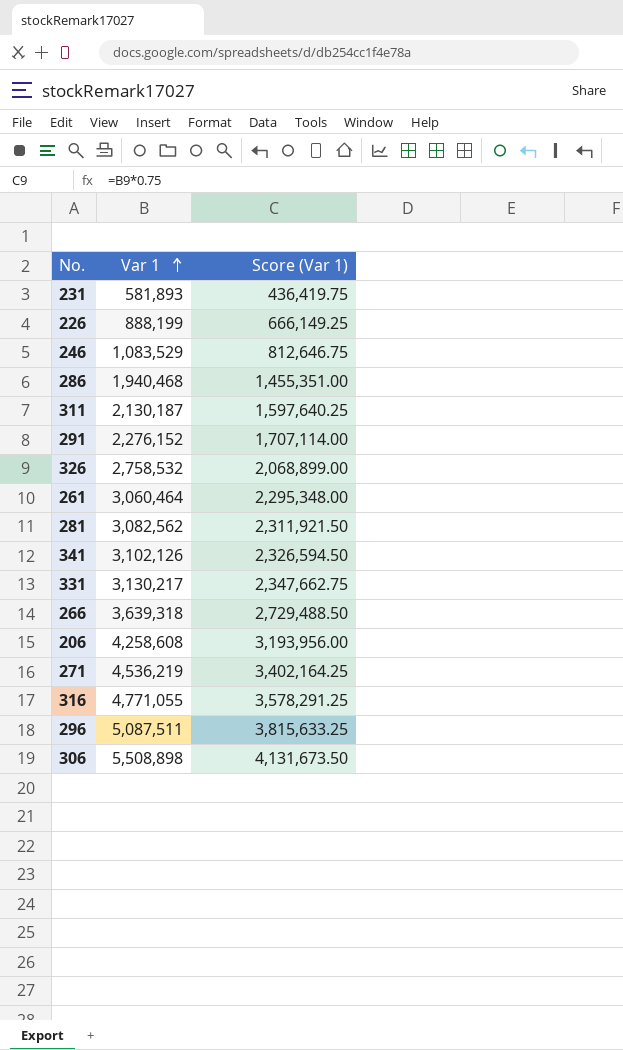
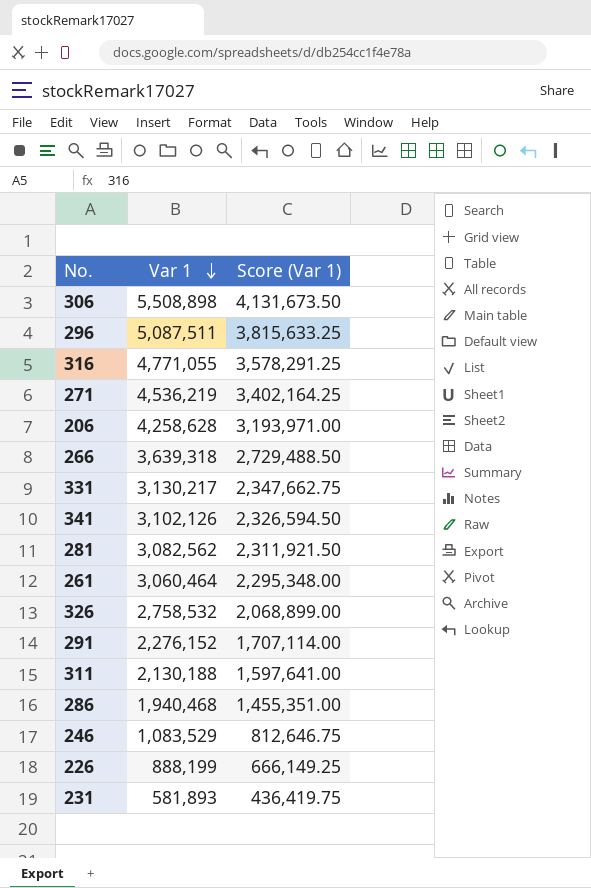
row order: Var 1 ascending -> Var 1 descending
206 | Var 1: 4,258,608 -> 4,258,628
206 | Score (Var 1): 3,193,956.00 -> 3,193,971.00
311 | Var 1: 2,130,187 -> 2,130,188
311 | Score (Var 1): 1,597,640.25 -> 1,597,641.00

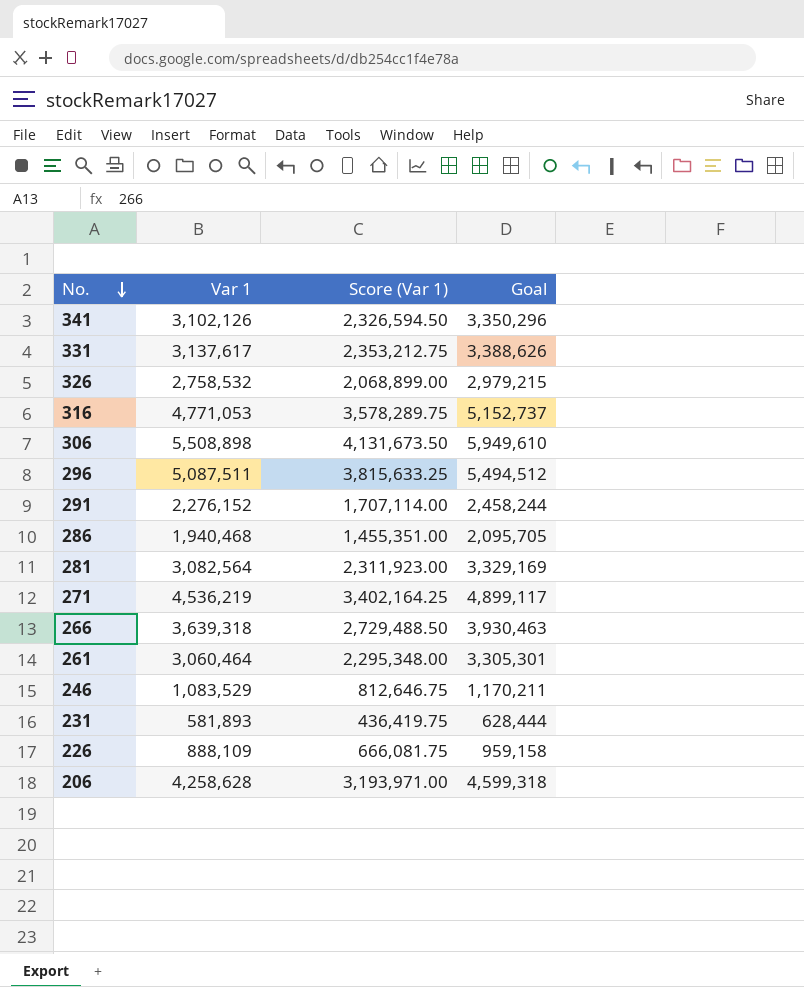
row order: Var 1 descending -> No. descending
column Goal | formula: none -> [Var 1] * 1.08
row 311: 2,130,188 | 1,597,641.00 -> none
331 | Var 1: 3,130,217 -> 3,137,617
331 | Score (Var 1): 2,347,662.75 -> 2,353,212.75
316 | Var 1: 4,771,055 -> 4,771,053
316 | Score (Var 1): 3,578,291.25 -> 3,578,289.75
281 | Var 1: 3,082,562 -> 3,082,564
281 | Score (Var 1): 2,311,921.50 -> 2,311,923.00
226 | Var 1: 888,199 -> 888,109
226 | Score (Var 1): 666,149.25 -> 666,081.75

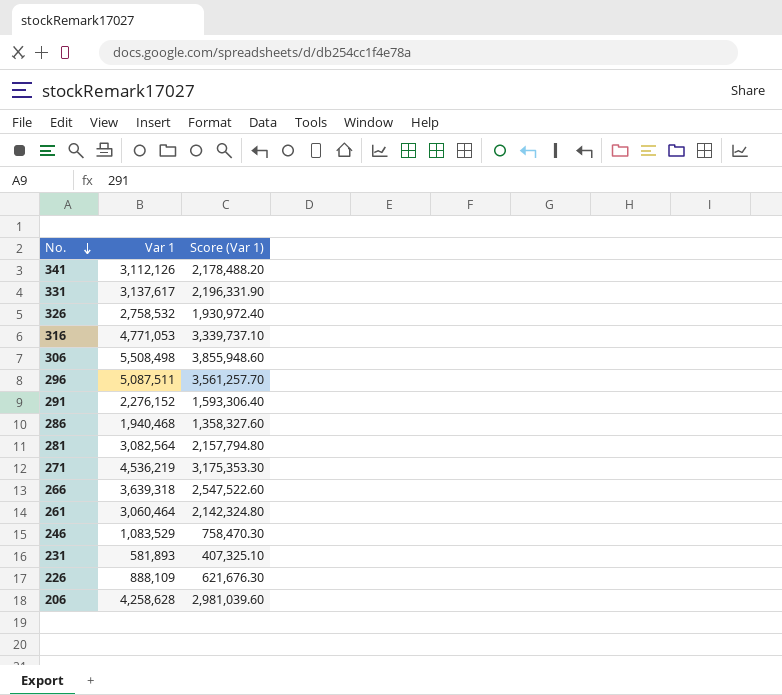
column Goal | formula: [Var 1] * 1.08 -> none
column Score (Var 1) | formula: [Var 1] * 0.75 -> [Var 1] * 0.7
341 | Var 1: 3,102,126 -> 3,112,126
306 | Var 1: 5,508,898 -> 5,508,498

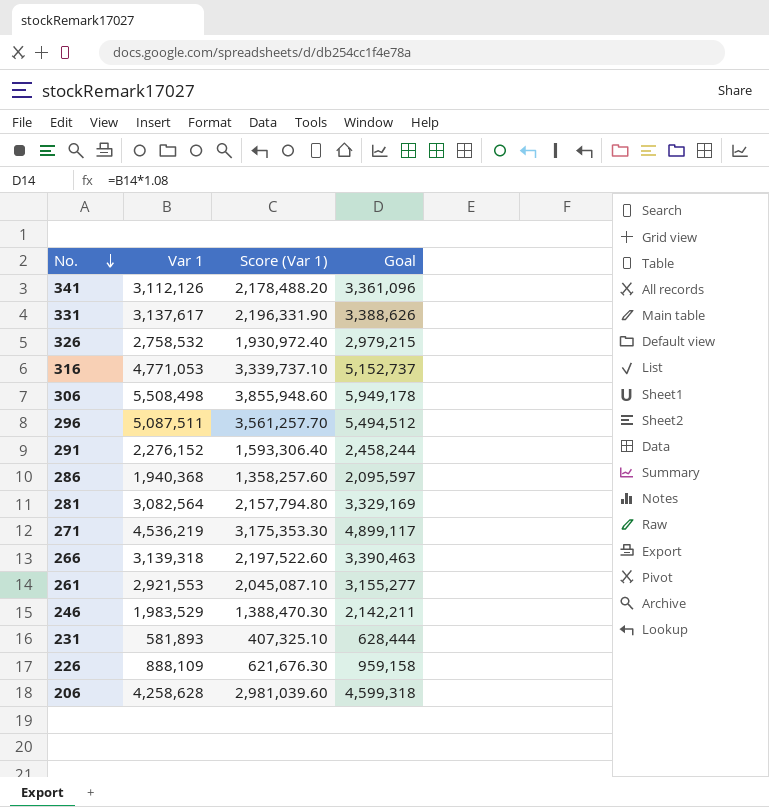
column Goal | formula: none -> [Var 1] * 1.08
286 | Var 1: 1,940,468 -> 1,940,368
286 | Score (Var 1): 1,358,327.60 -> 1,358,257.60
266 | Var 1: 3,639,318 -> 3,139,318
266 | Score (Var 1): 2,547,522.60 -> 2,197,522.60
261 | Var 1: 3,060,464 -> 2,921,553
261 | Score (Var 1): 2,142,324.80 -> 2,045,087.10
246 | Var 1: 1,083,529 -> 1,983,529
246 | Score (Var 1): 758,470.30 -> 1,388,470.30

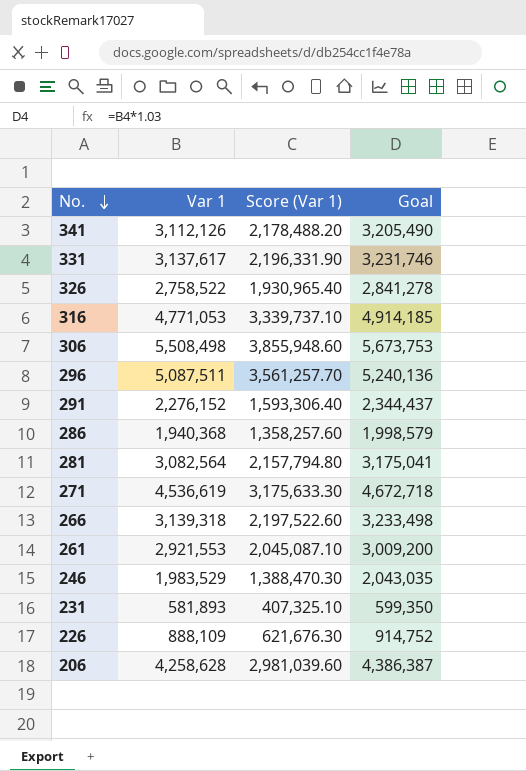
column Goal | formula: [Var 1] * 1.08 -> [Var 1] * 1.03
326 | Var 1: 2,758,532 -> 2,758,522
326 | Score (Var 1): 1,930,972.40 -> 1,930,965.40
271 | Var 1: 4,536,219 -> 4,536,619
271 | Score (Var 1): 3,175,353.30 -> 3,175,633.30

